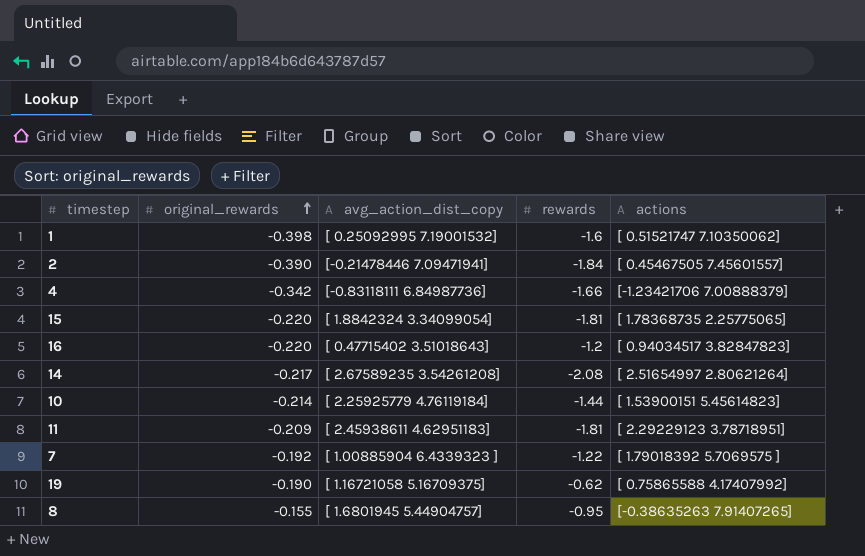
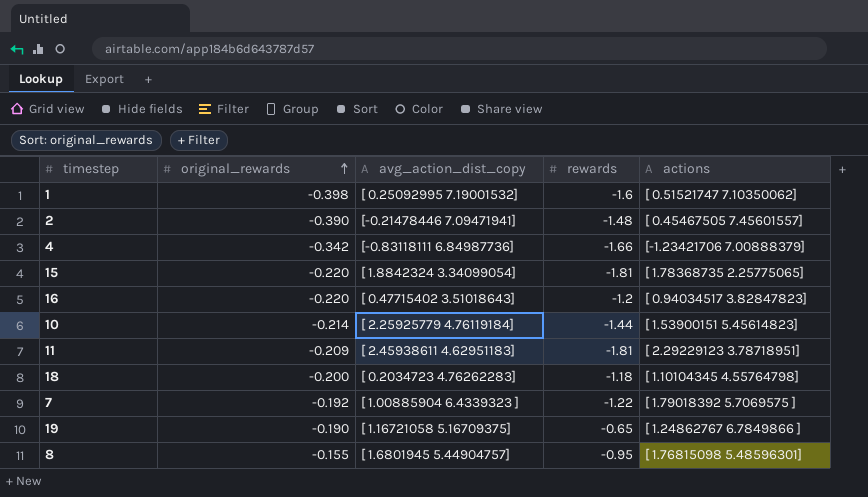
row 14: -0.217 | [ 2.67589235 3.54261208] | -2.08 | [ 2.51654997 2.80621264] -> none
2 | rewards: -1.84 -> -1.48
row 18: none -> -0.200 | [ 0.2034723 4.76262283] | -1.18 | [ 1.10104345 4.55764798]
19 | rewards: -0.62 -> -0.65
19 | actions: [ 0.75865588 4.17407992] -> [ 1.24862767 6.7849866 ]
8 | actions: [-0.38635263 7.91407265] -> [ 1.76815098 5.48596301]

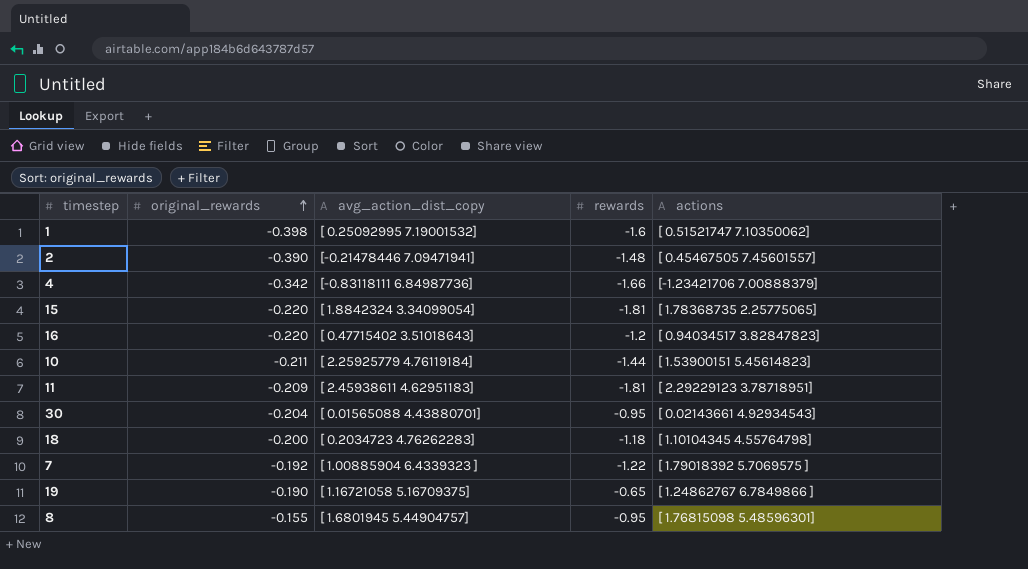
10 | original_rewards: -0.214 -> -0.211
row 30: none -> -0.204 | [ 0.01565088 4.43880701] | -0.95 | [ 0.02143661 4.92934543]

